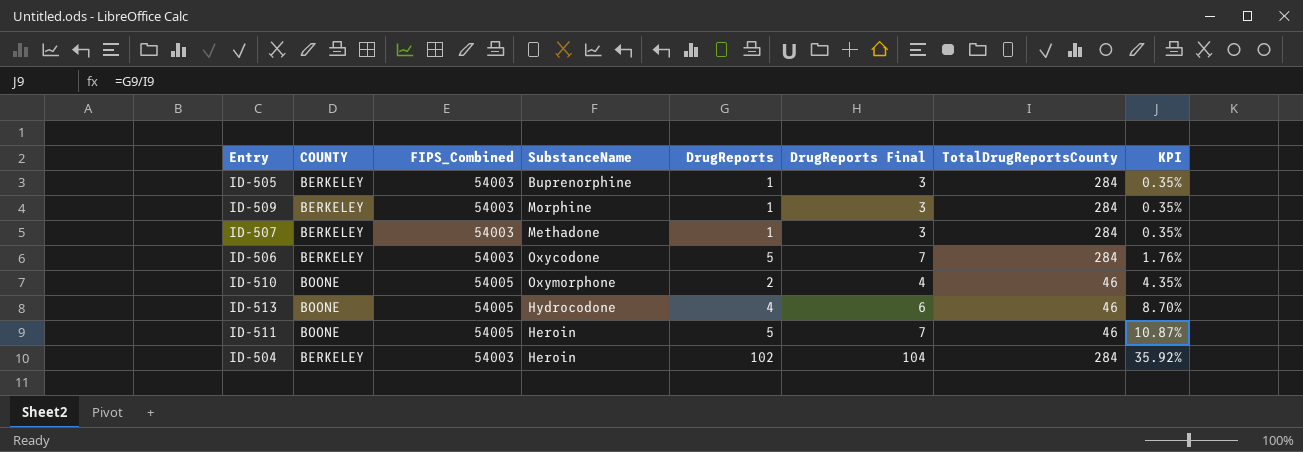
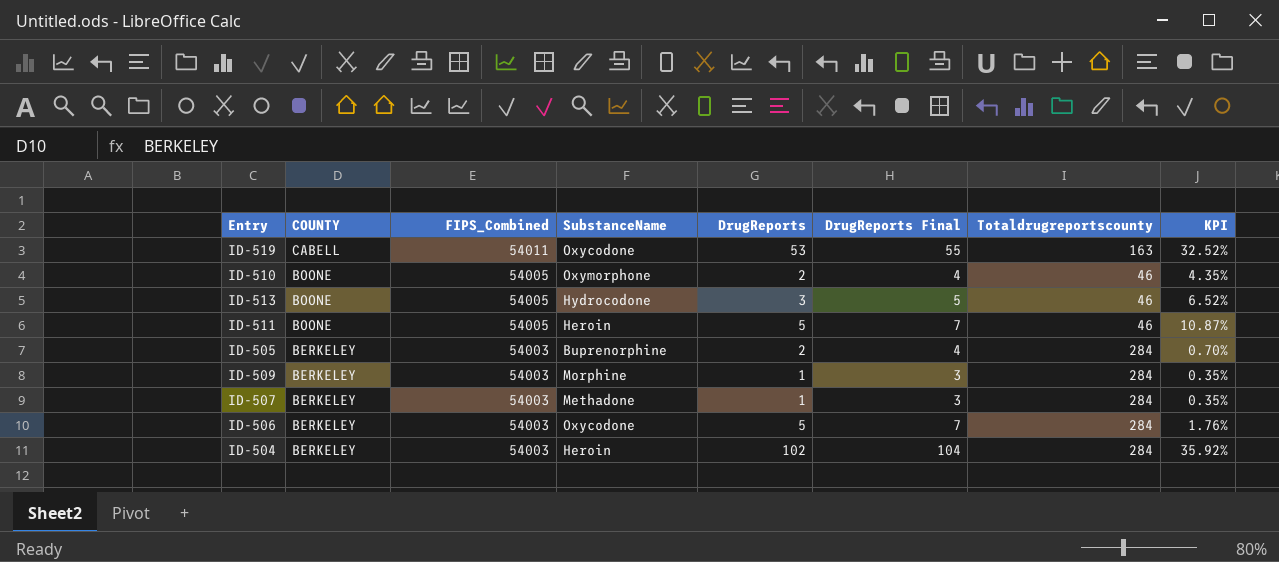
row order: KPI ascending -> COUNTY descending
column name: TotalDrugReportsCounty -> Totaldrugreportscounty
row ID-519: none -> CABELL | 54011 | Oxycodone | 53 | 55 | 163 | 32.52%
ID-513 | DrugReports: 4 -> 3
ID-513 | DrugReports Final: 6 -> 5
ID-513 | KPI: 8.70% -> 6.52%
ID-505 | DrugReports: 1 -> 2
ID-505 | DrugReports Final: 3 -> 4
ID-505 | KPI: 0.35% -> 0.70%

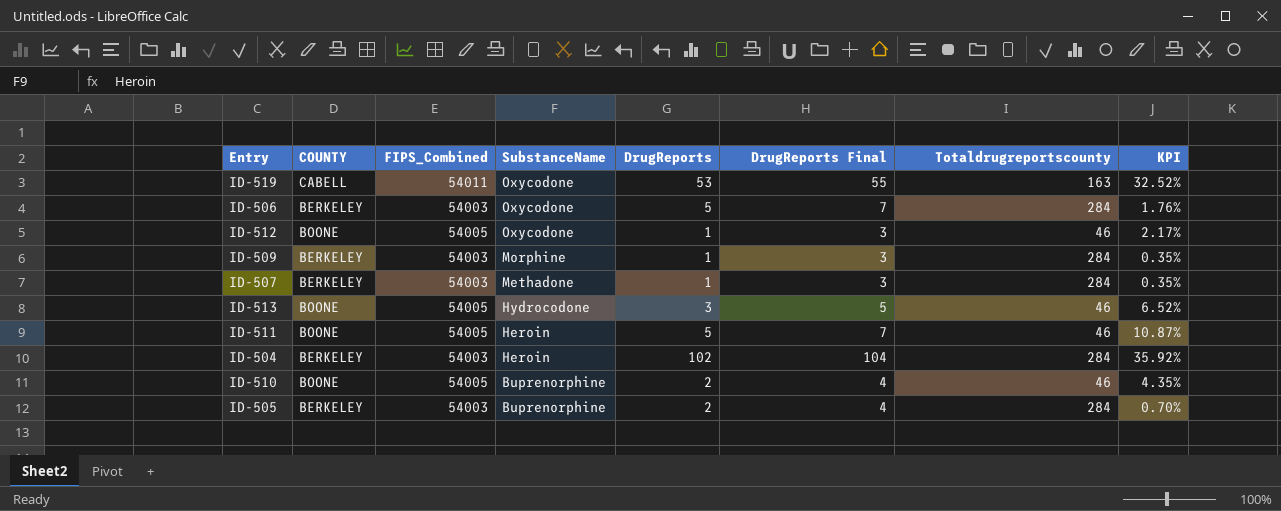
row order: COUNTY descending -> SubstanceName descending
row ID-512: none -> BOONE | 54005 | Oxycodone | 1 | 3 | 46 | 2.17%
ID-510 | SubstanceName: Oxymorphone -> Buprenorphine

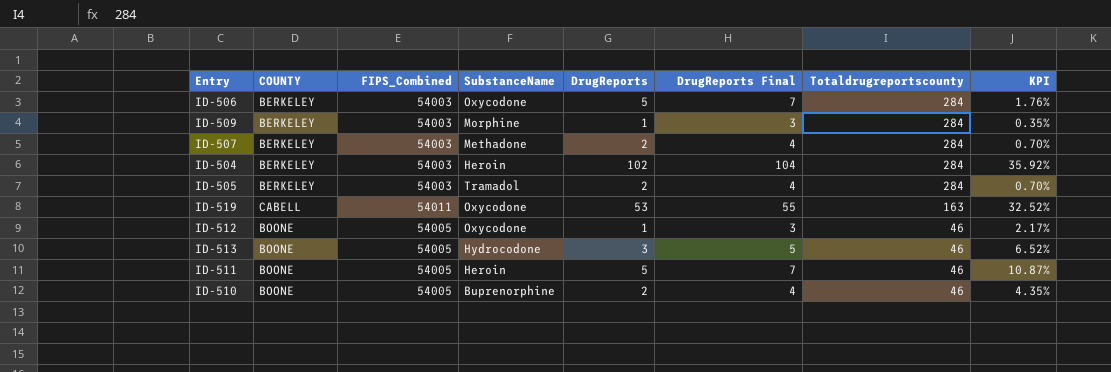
row order: SubstanceName descending -> Totaldrugreportscounty descending
ID-507 | DrugReports: 1 -> 2
ID-507 | DrugReports Final: 3 -> 4
ID-507 | KPI: 0.35% -> 0.70%
ID-505 | SubstanceName: Buprenorphine -> Tramadol

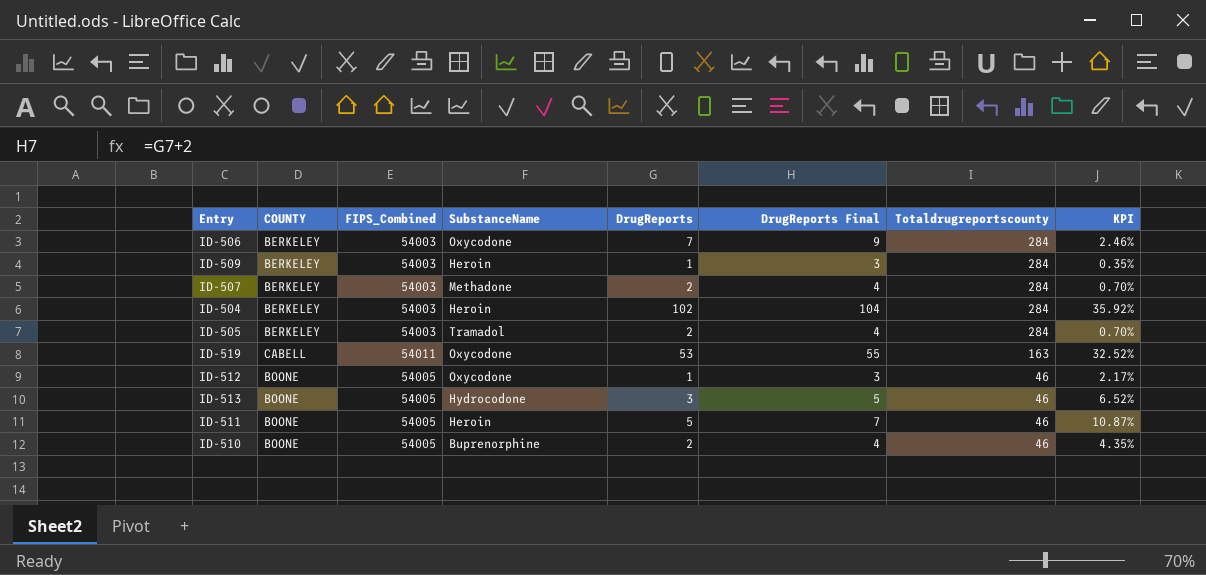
ID-506 | DrugReports: 5 -> 7
ID-506 | DrugReports Final: 7 -> 9
ID-506 | KPI: 1.76% -> 2.46%
ID-509 | SubstanceName: Morphine -> Heroin

